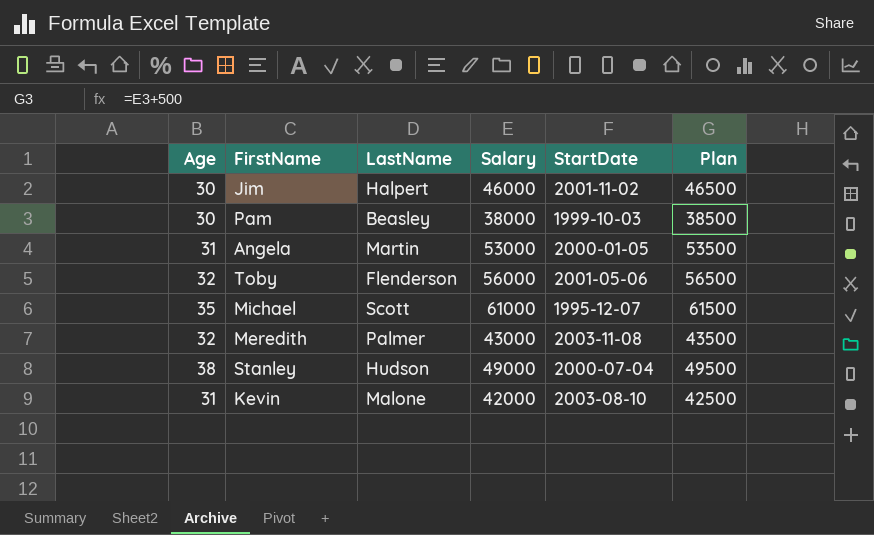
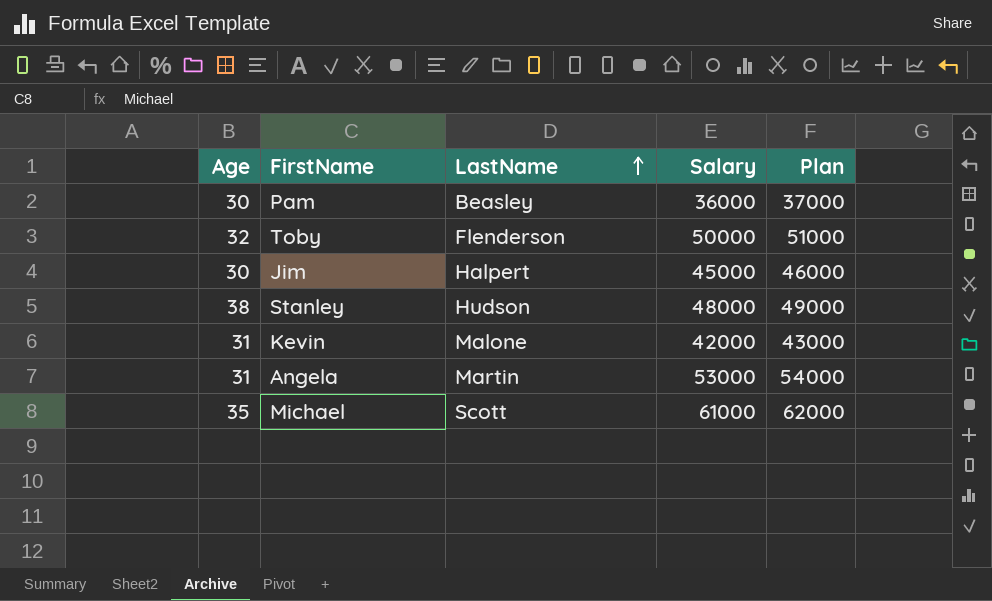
row order: none -> LastName ascending
column StartDate | position: 5 -> none
column Plan | formula: [Salary] + 500 -> [Salary] + 1000
row Meredith: 32 | Palmer | 43000 | 2003-11-08 | 43500 -> none
Pam | Salary: 38000 -> 36000
Toby | Salary: 56000 -> 50000
Jim | Salary: 46000 -> 45000
Stanley | Salary: 49000 -> 48000

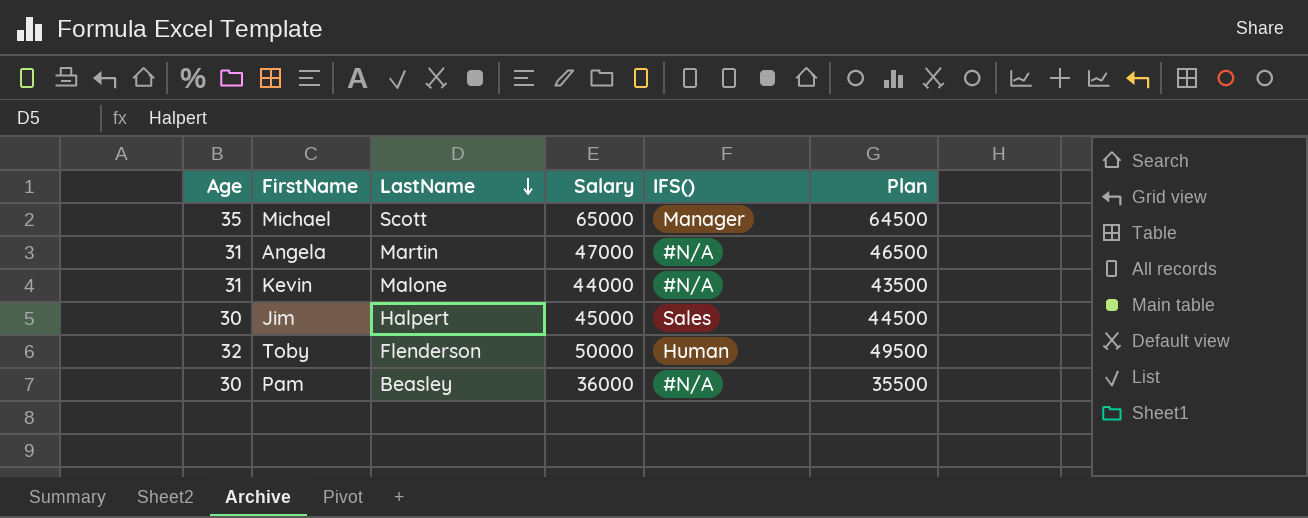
row order: LastName ascending -> LastName descending
column IFS() | position: none -> 5
column Plan | formula: [Salary] + 1000 -> [Salary] - 500
row Stanley: 38 | Hudson | 48000 | 49000 -> none
Michael | Salary: 61000 -> 65000
Angela | Salary: 53000 -> 47000
Kevin | Salary: 42000 -> 44000

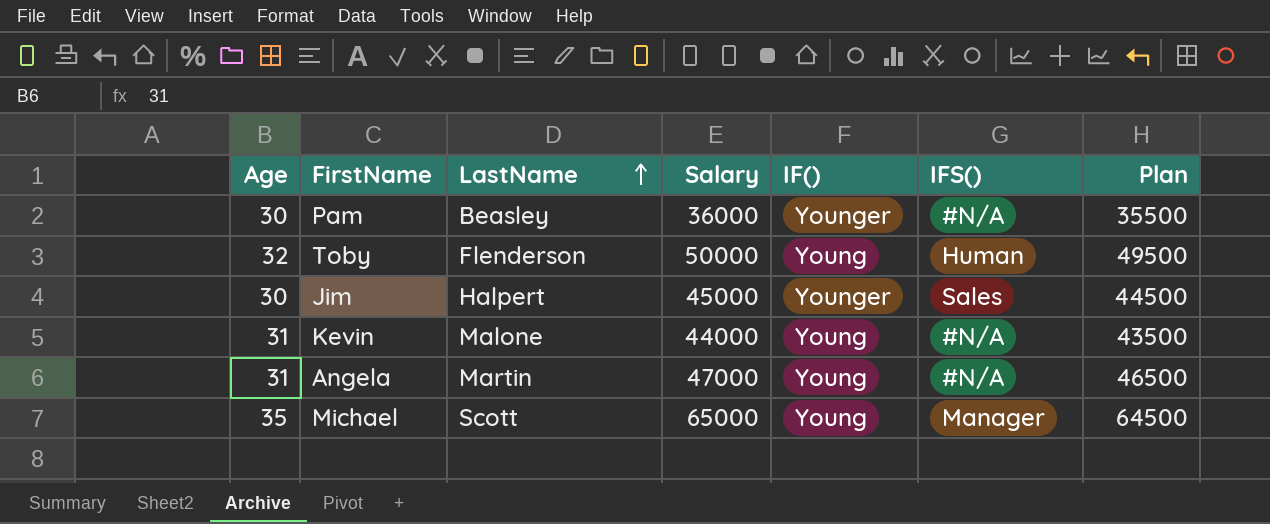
row order: LastName descending -> LastName ascending
column IF() | position: none -> 5

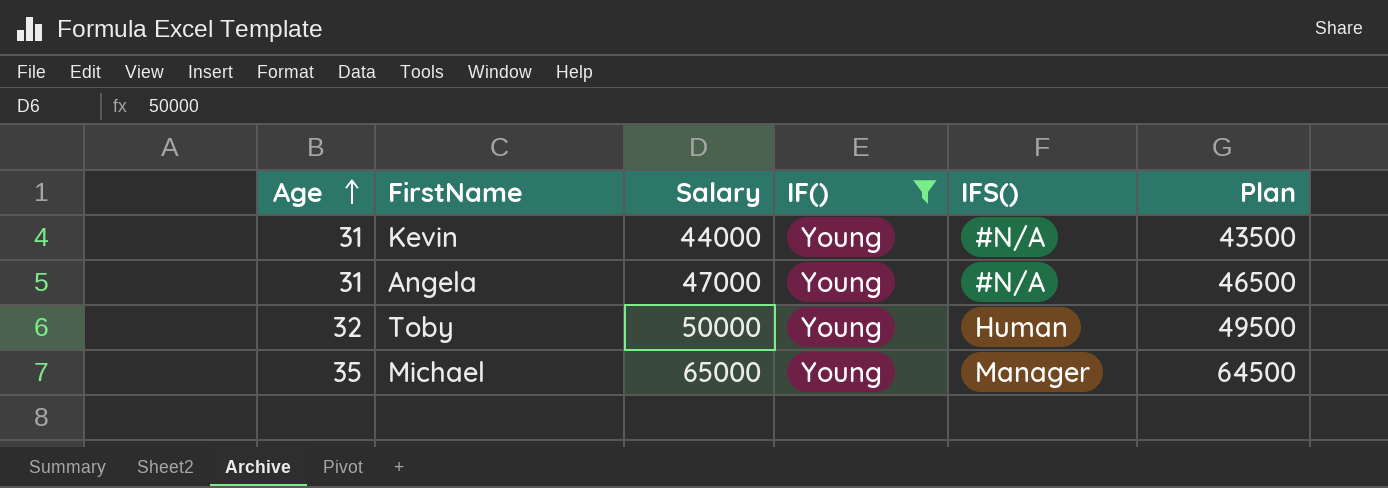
filter: none -> IF() = Young
row order: LastName ascending -> Age ascending
column LastName | position: 3 -> none

